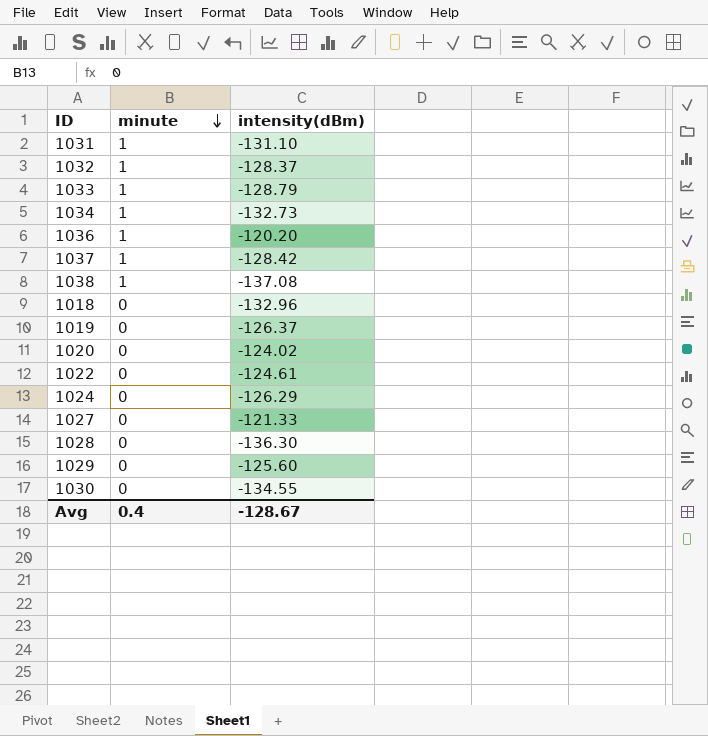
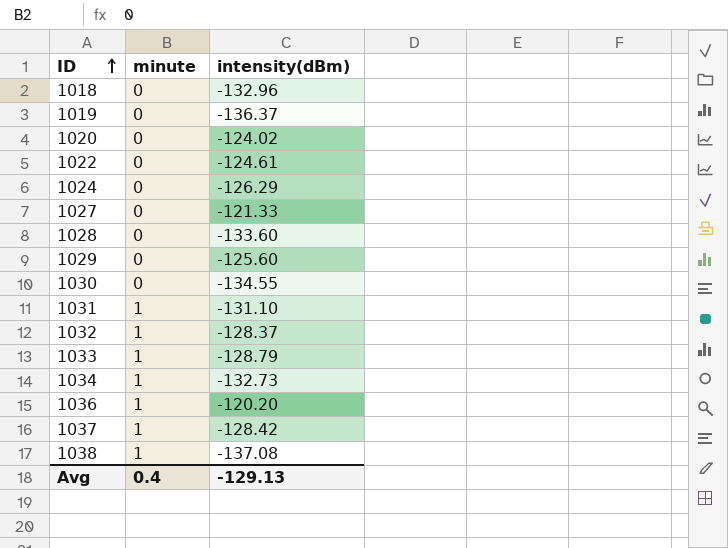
row order: minute descending -> ID ascending
1019 | intensity(dBm): -126.37 -> -136.37
1028 | intensity(dBm): -136.30 -> -133.60
Avg | intensity(dBm): -128.67 -> -129.13

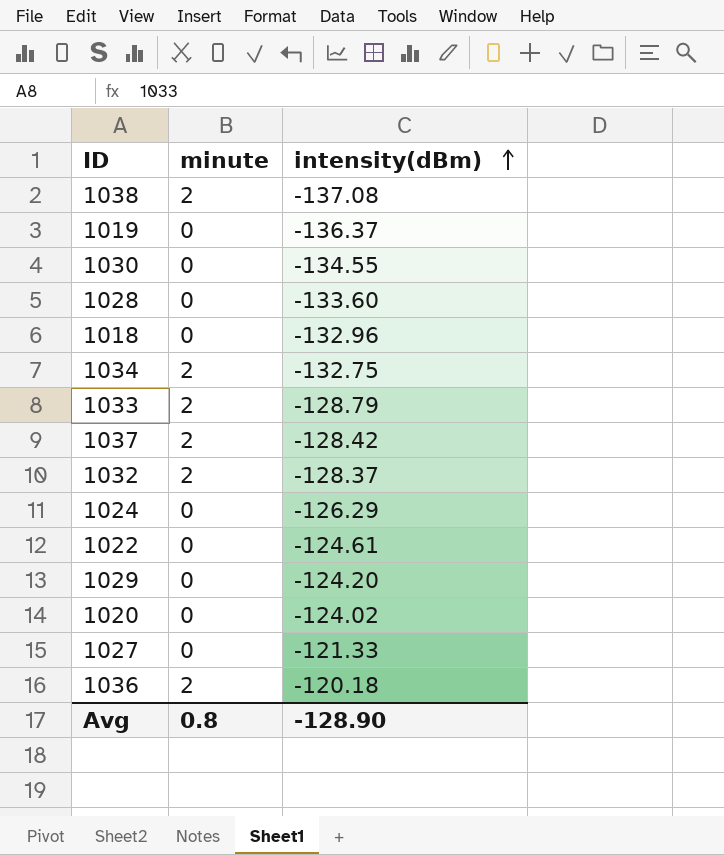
row order: ID ascending -> intensity(dBm) ascending
row 1031: 1 | -131.10 -> none
1038 | minute: 1 -> 2
1034 | minute: 1 -> 2
1034 | intensity(dBm): -132.73 -> -132.75
1033 | minute: 1 -> 2
1037 | minute: 1 -> 2
1032 | minute: 1 -> 2
1029 | intensity(dBm): -125.60 -> -124.20
1036 | minute: 1 -> 2
1036 | intensity(dBm): -120.20 -> -120.18
Avg | minute: 0.4 -> 0.8
Avg | intensity(dBm): -129.13 -> -128.90

